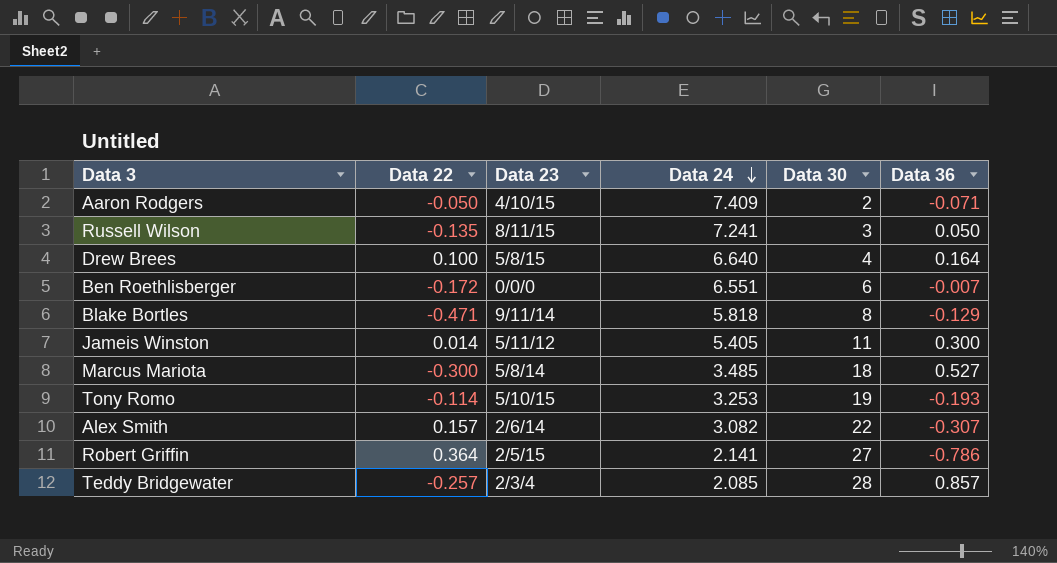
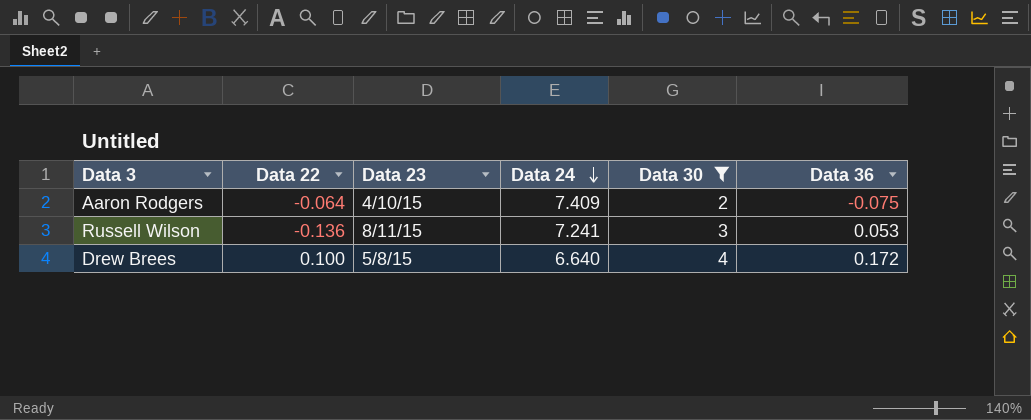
filter: none -> Data 30 <= 4
Aaron Rodgers | Data 22: -0.050 -> -0.064
Aaron Rodgers | Data 36: -0.071 -> -0.075
Russell Wilson | Data 22: -0.135 -> -0.136
Russell Wilson | Data 36: 0.050 -> 0.053
Drew Brees | Data 36: 0.164 -> 0.172

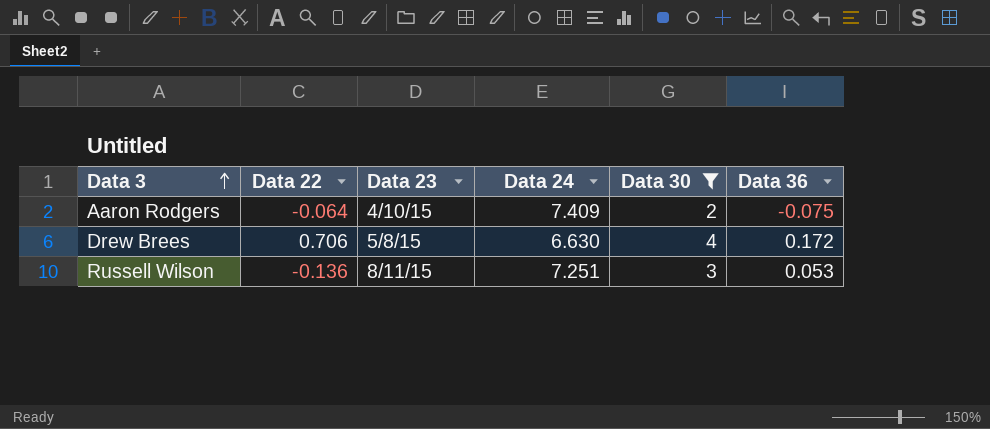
row order: Data 24 descending -> Data 3 ascending
Drew Brees | Data 22: 0.100 -> 0.706
Drew Brees | Data 24: 6.640 -> 6.630
Russell Wilson | Data 24: 7.241 -> 7.251

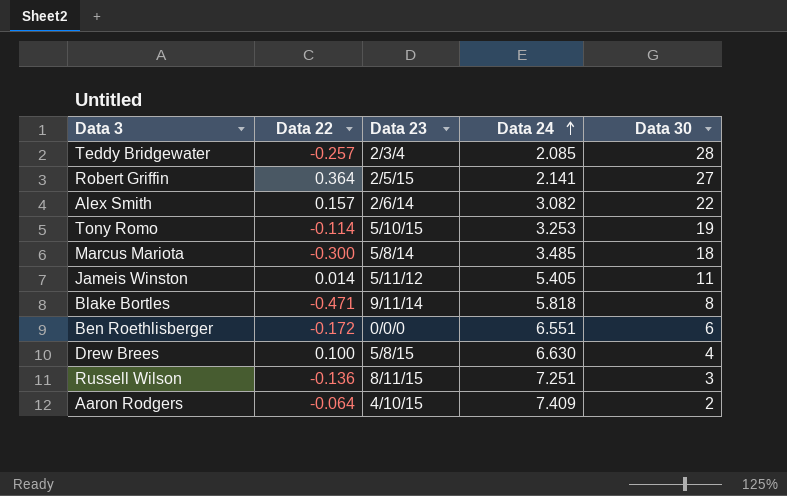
filter: Data 30 <= 4 -> none
row order: Data 3 ascending -> Data 24 ascending
column Data 36 | position: 6 -> none
Drew Brees | Data 22: 0.706 -> 0.100

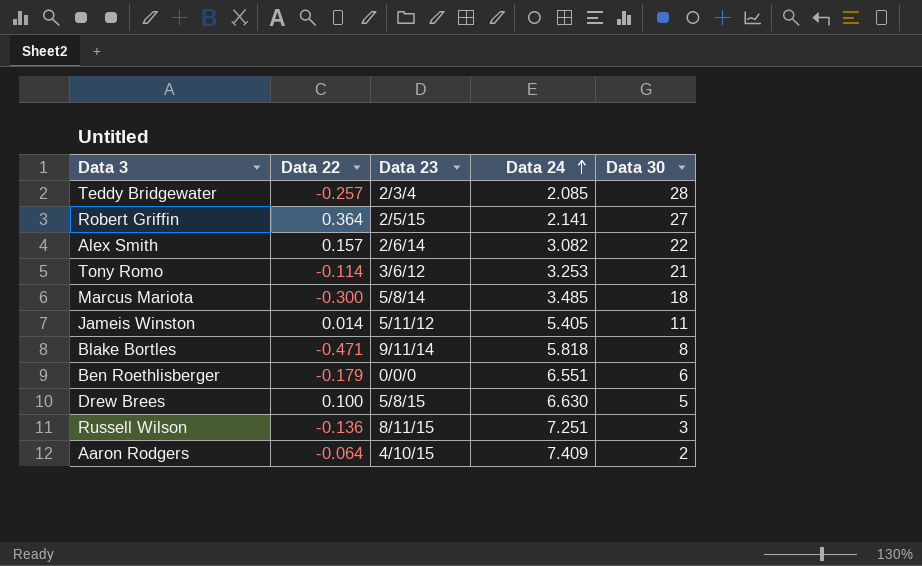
Tony Romo | Data 23: 5/10/15 -> 3/6/12
Tony Romo | Data 30: 19 -> 21
Ben Roethlisberger | Data 22: -0.172 -> -0.179
Drew Brees | Data 30: 4 -> 5

